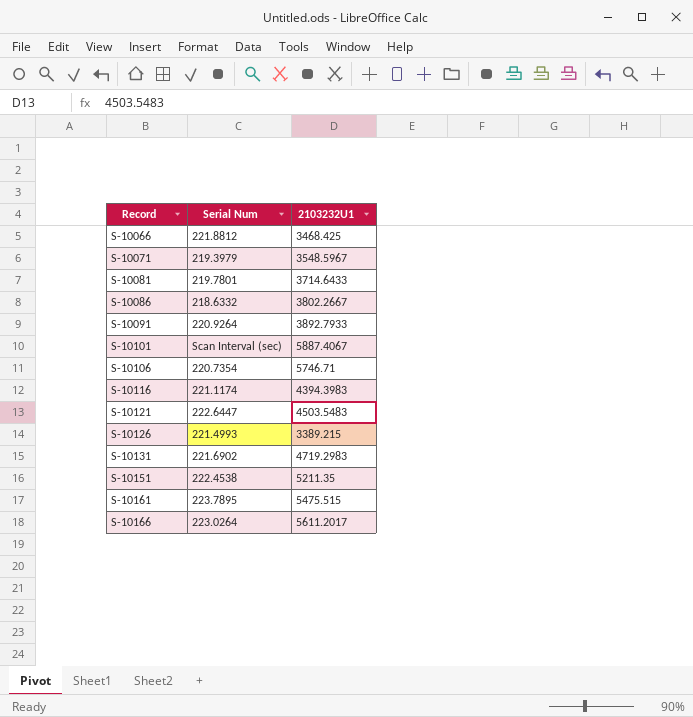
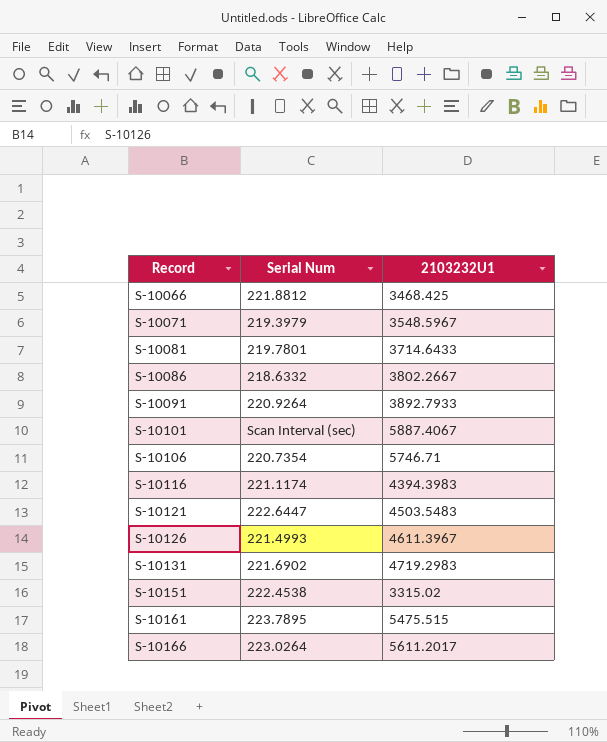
S-10126 | 2103232U1: 3389.215 -> 4611.3967
S-10151 | 2103232U1: 5211.35 -> 3315.02

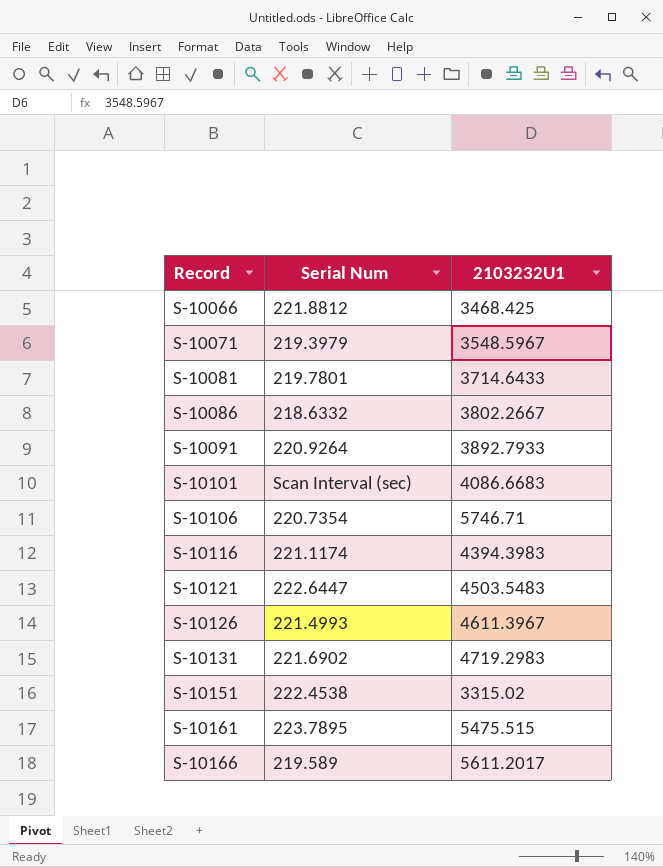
S-10101 | 2103232U1: 5887.4067 -> 4086.6683
S-10166 | Serial Num: 223.0264 -> 219.589

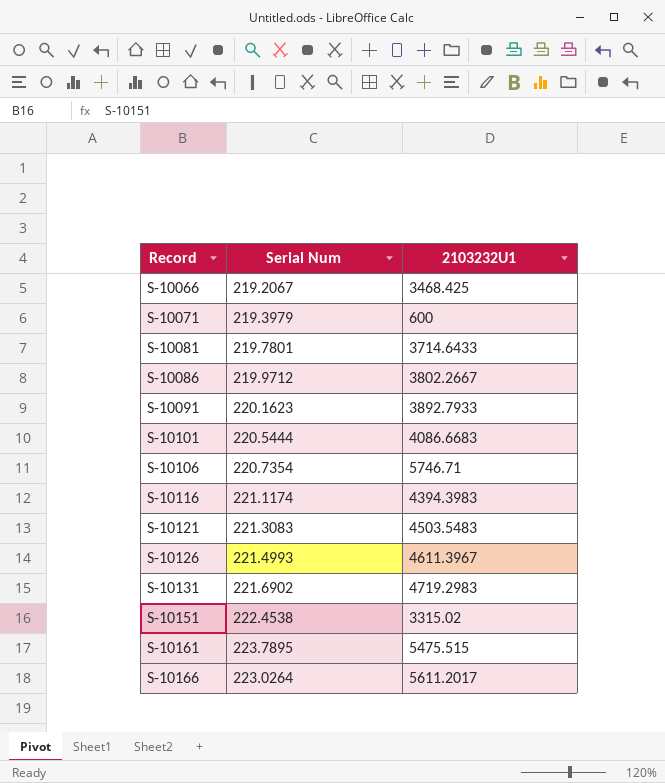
S-10066 | Serial Num: 221.8812 -> 219.2067
S-10071 | 2103232U1: 3548.5967 -> 600
S-10086 | Serial Num: 218.6332 -> 219.9712
S-10091 | Serial Num: 220.9264 -> 220.1623
S-10101 | Serial Num: Scan Interval (sec) -> 220.5444
S-10121 | Serial Num: 222.6447 -> 221.3083
S-10166 | Serial Num: 219.589 -> 223.0264

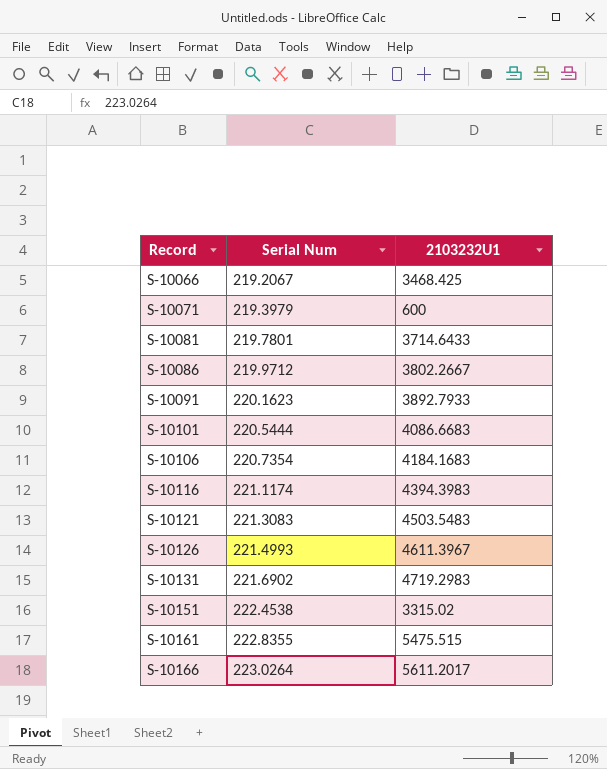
S-10106 | 2103232U1: 5746.71 -> 4184.1683
S-10161 | Serial Num: 223.7895 -> 222.8355

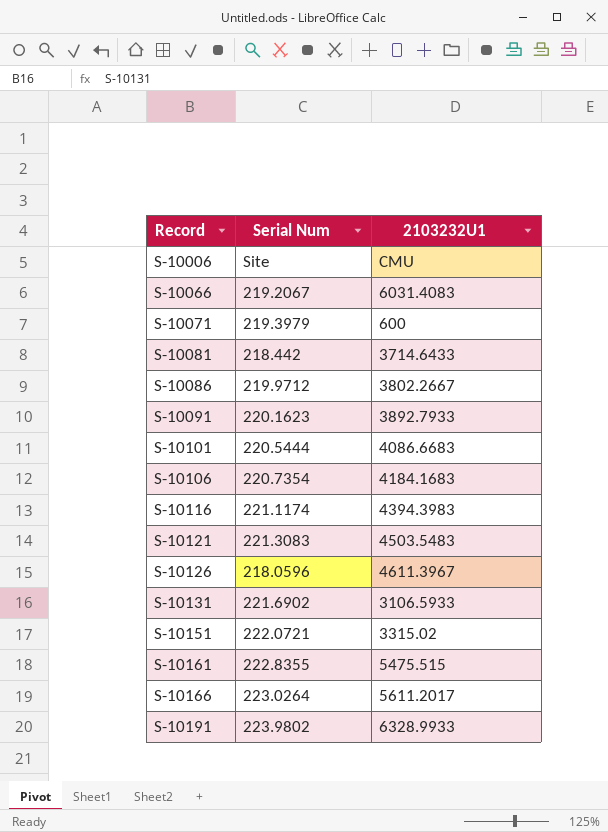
row S-10006: none -> Site | CMU
S-10066 | 2103232U1: 3468.425 -> 6031.4083
S-10081 | Serial Num: 219.7801 -> 218.442
S-10126 | Serial Num: 221.4993 -> 218.0596
S-10131 | 2103232U1: 4719.2983 -> 3106.5933
S-10151 | Serial Num: 222.4538 -> 222.0721
row S-10191: none -> 223.9802 | 6328.9933

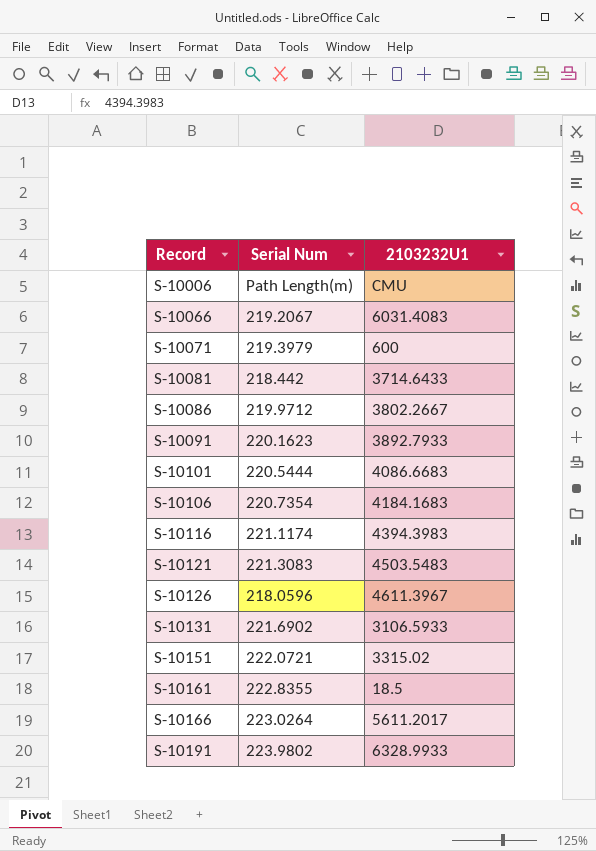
S-10006 | Serial Num: Site -> Path Length(m)
S-10161 | 2103232U1: 5475.515 -> 18.5

